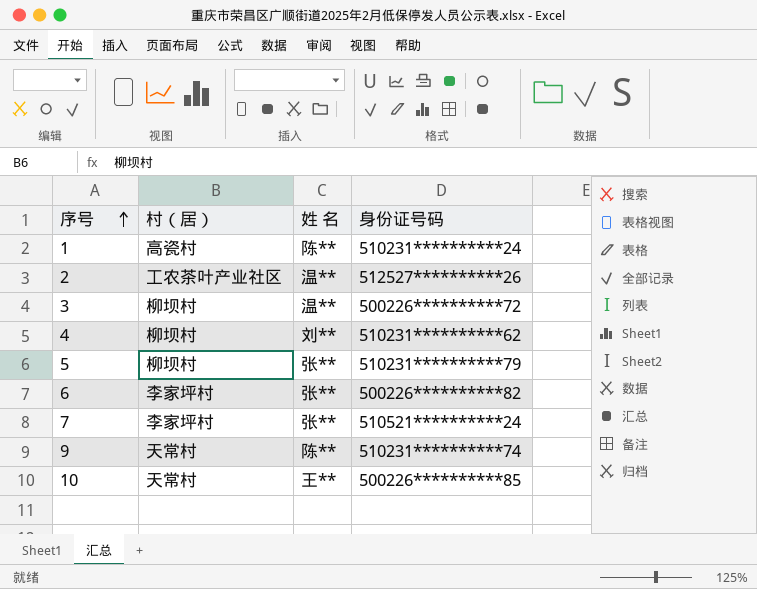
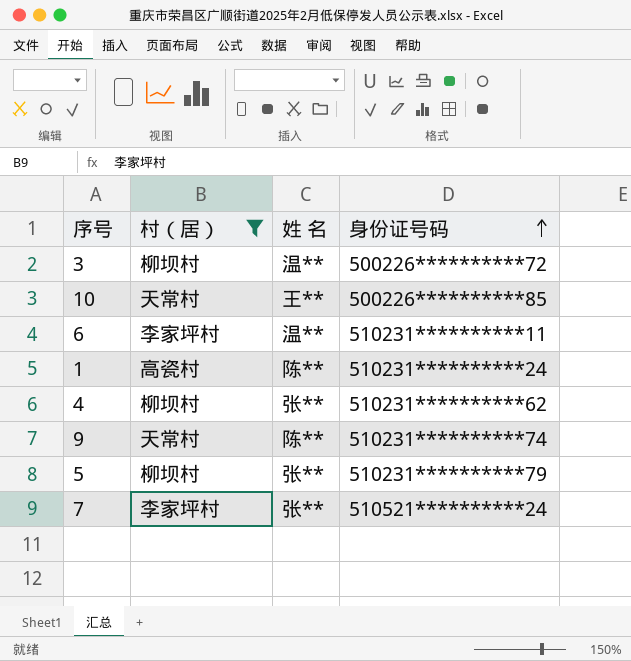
filter: none -> 村（居） != 工农茶叶产业社区
row order: 序号 ascending -> 身份证号码 ascending
6 | 姓 名: 张** -> 温**
6 | 身份证号码: 500226**********82 -> 510231**********11
4 | 姓 名: 刘** -> 张**

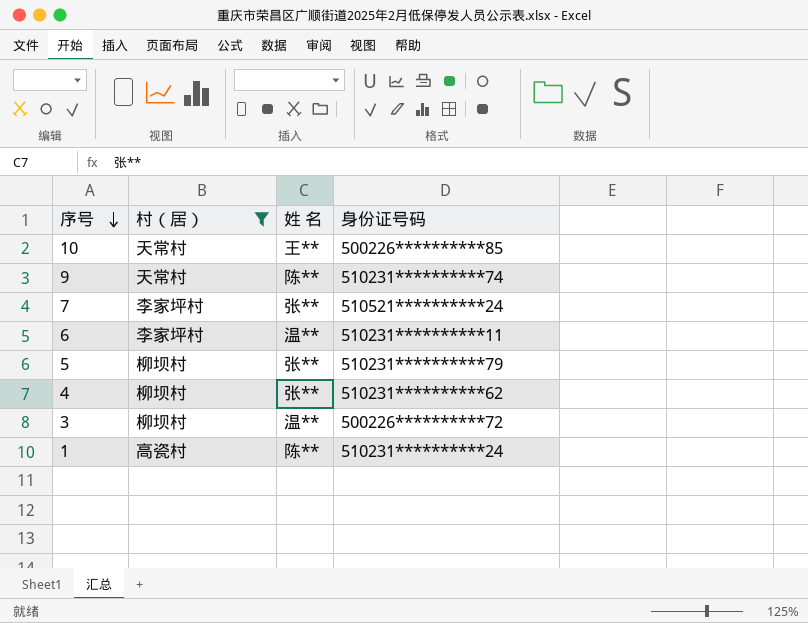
row order: 身份证号码 ascending -> 序号 descending

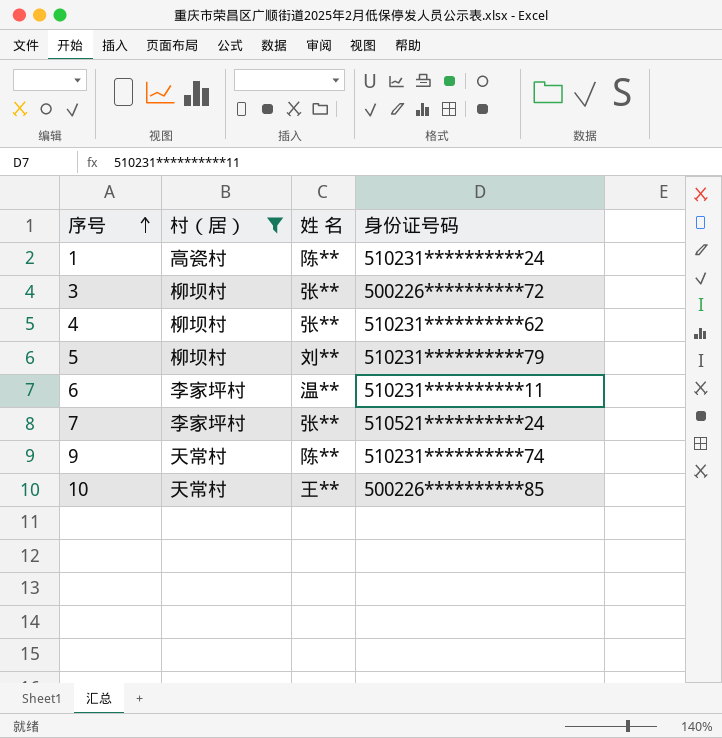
row order: 序号 descending -> 序号 ascending
3 | 姓 名: 温** -> 张**
5 | 姓 名: 张** -> 刘**

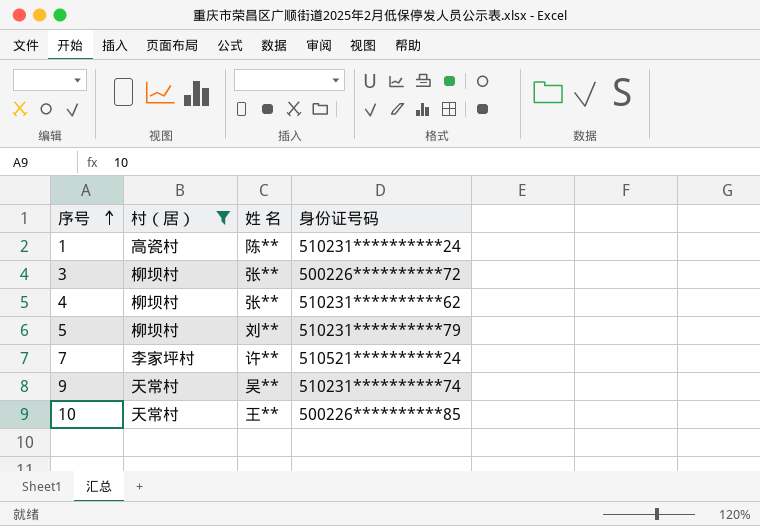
row 6: 李家坪村 | 温** | 510231**********11 -> none
7 | 姓 名: 张** -> 许**
9 | 姓 名: 陈** -> 吴**

